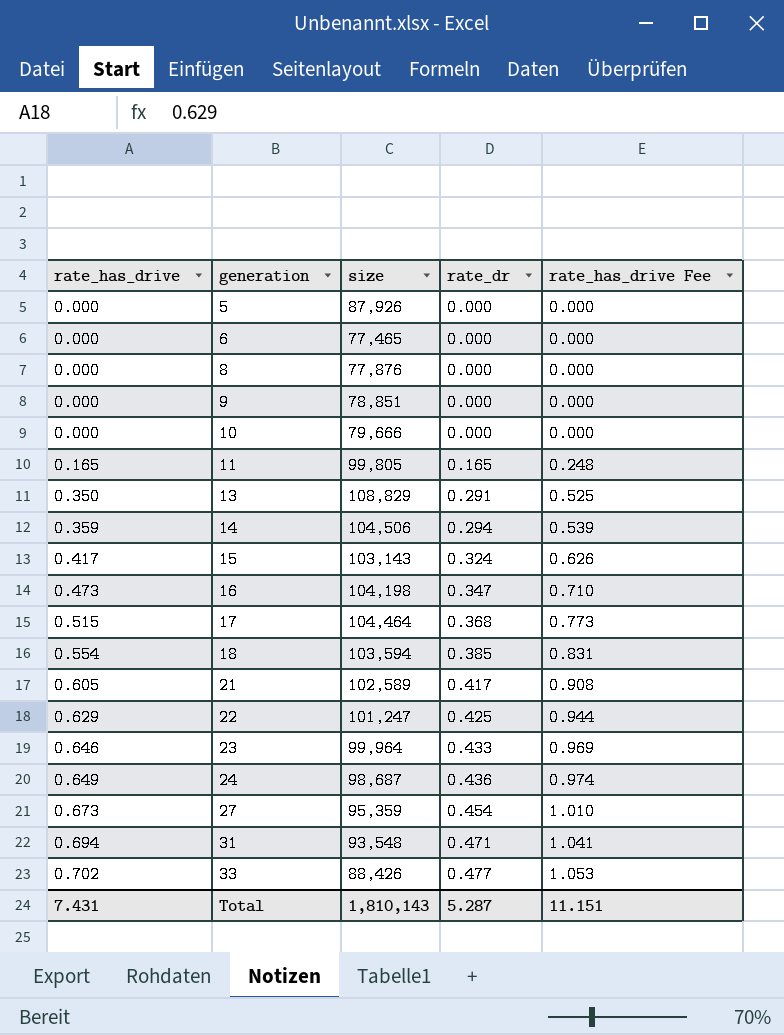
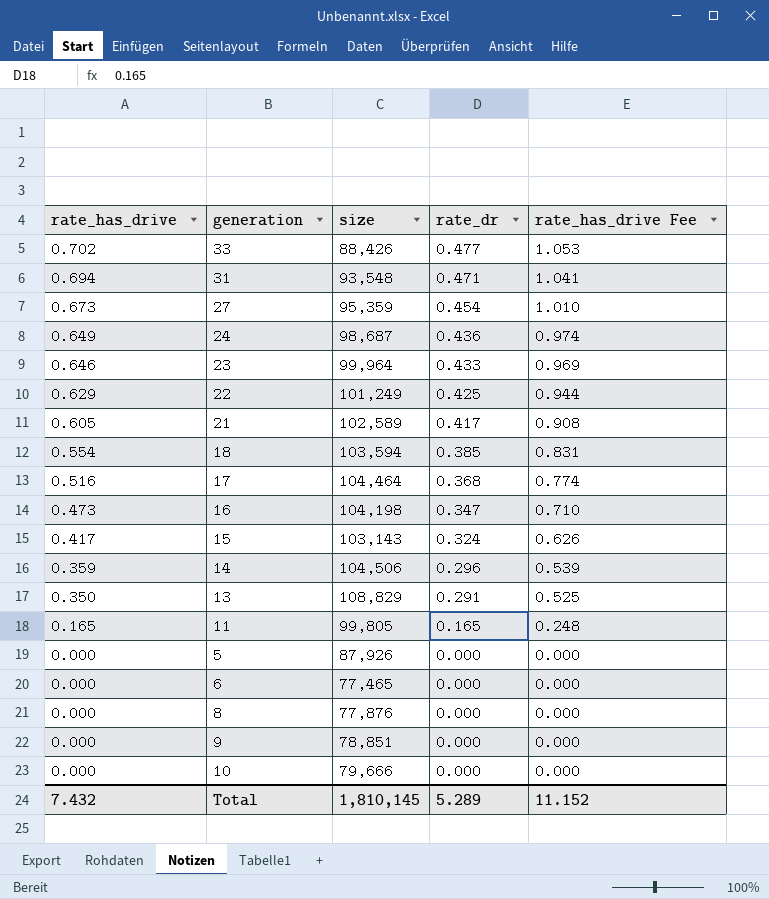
row order: rate_has_drive ascending -> rate_has_drive descending
22 | size: 101,247 -> 101,249
17 | rate_has_drive: 0.515 -> 0.516
17 | rate_has_drive Fee: 0.773 -> 0.774
14 | rate_dr: 0.294 -> 0.296
Total | rate_has_drive: 7.431 -> 7.432
Total | size: 1,810,143 -> 1,810,145
Total | rate_dr: 5.287 -> 5.289
Total | rate_has_drive Fee: 11.151 -> 11.152

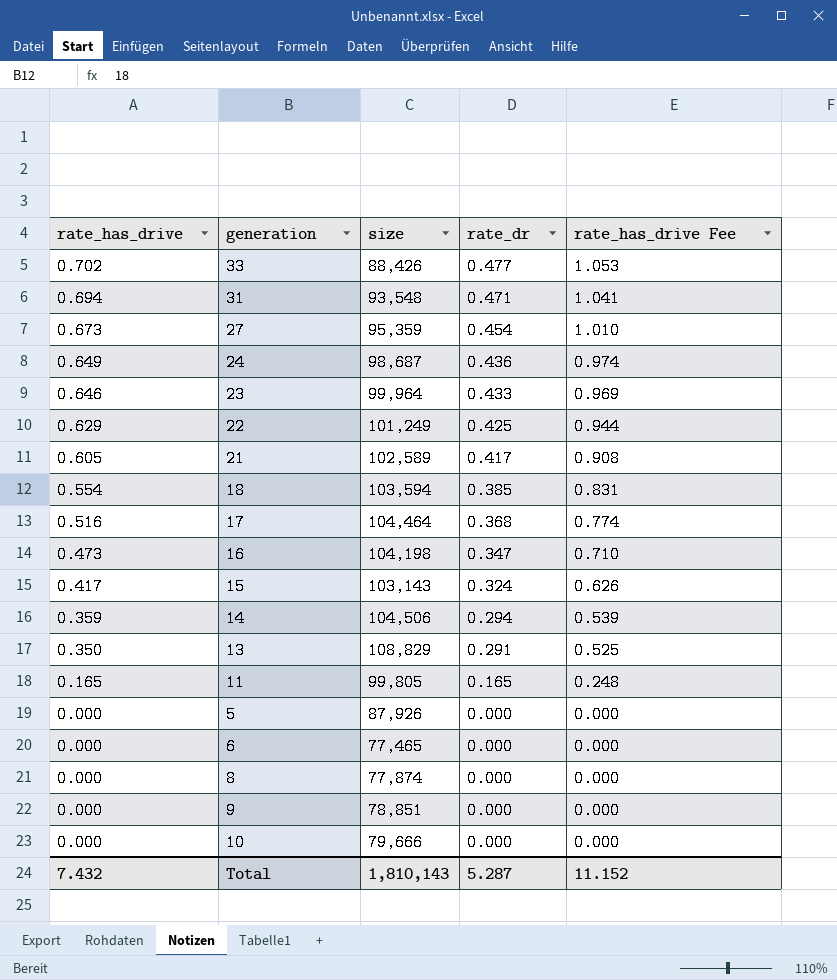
14 | rate_dr: 0.296 -> 0.294
8 | size: 77,876 -> 77,874
Total | size: 1,810,145 -> 1,810,143
Total | rate_dr: 5.289 -> 5.287

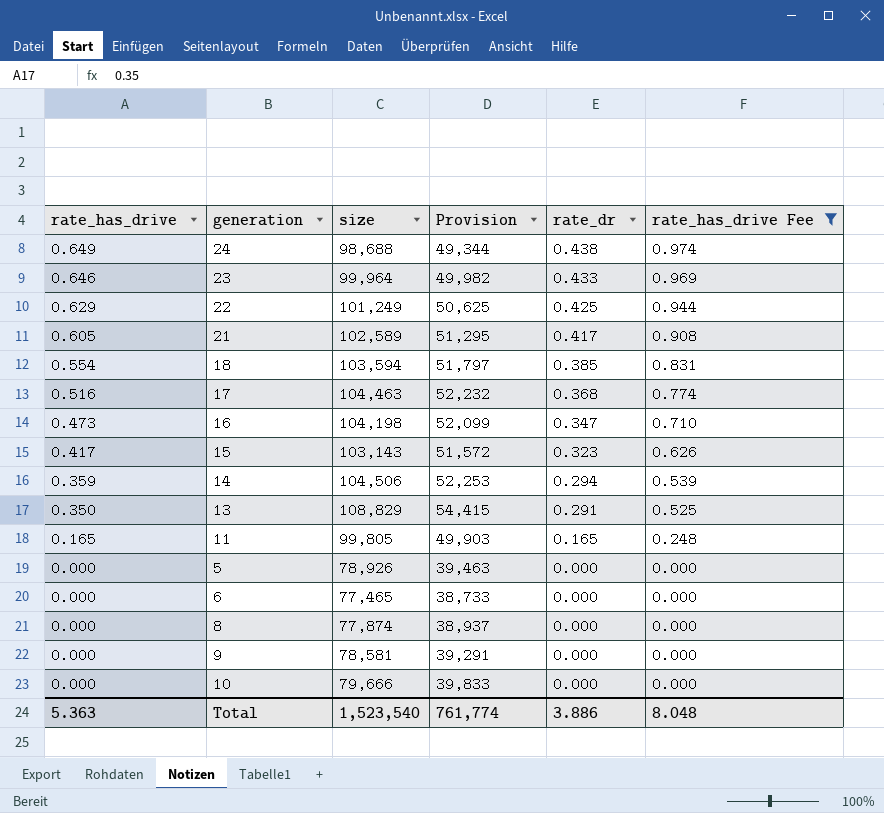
filter: none -> rate_has_drive Fee <= 0.974
column Provision | formula: none -> [size] * 0.5
24 | size: 98,687 -> 98,688
24 | rate_dr: 0.436 -> 0.438
17 | size: 104,464 -> 104,463
15 | rate_dr: 0.324 -> 0.323
5 | size: 87,926 -> 78,926
9 | size: 78,851 -> 78,581
Total | rate_has_drive: 7.432 -> 5.363
Total | size: 1,810,143 -> 1,523,540
Total | rate_dr: 5.287 -> 3.886
Total | rate_has_drive Fee: 11.152 -> 8.048

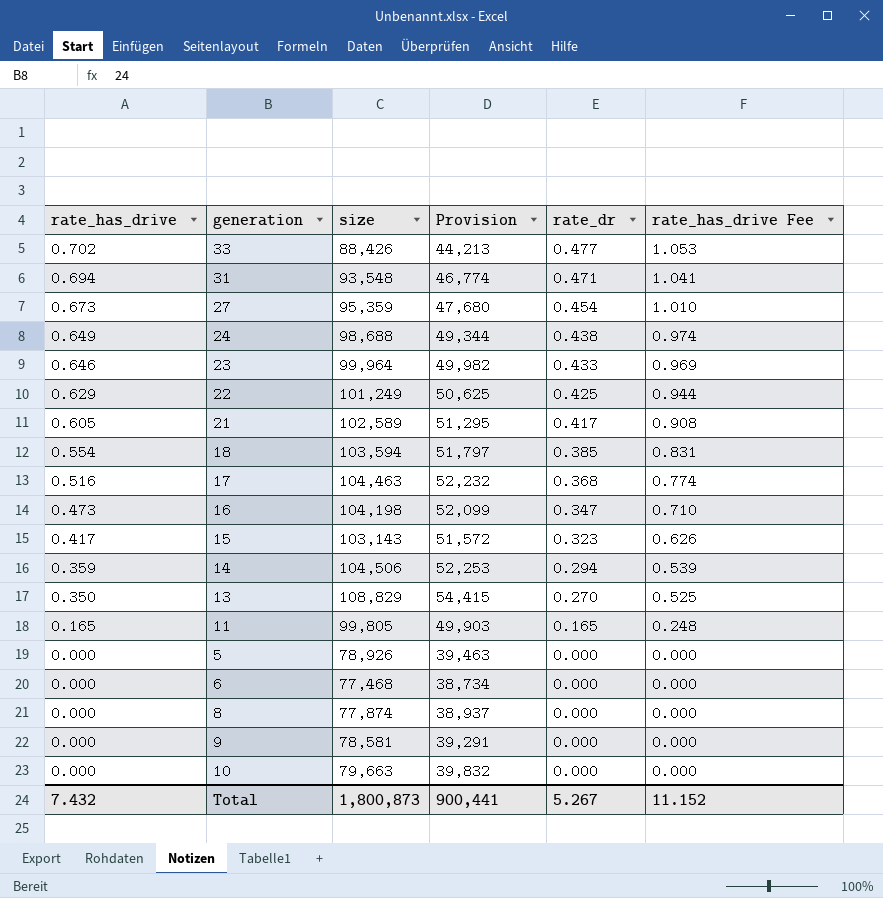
filter: rate_has_drive Fee <= 0.974 -> none
13 | rate_dr: 0.291 -> 0.270
6 | size: 77,465 -> 77,468
6 | Provision: 38,733 -> 38,734
10 | size: 79,666 -> 79,663
10 | Provision: 39,833 -> 39,832
Total | rate_has_drive: 5.363 -> 7.432
Total | size: 1,523,540 -> 1,800,873
Total | Provision: 761,774 -> 900,441
Total | rate_dr: 3.886 -> 5.267
Total | rate_has_drive Fee: 8.048 -> 11.152

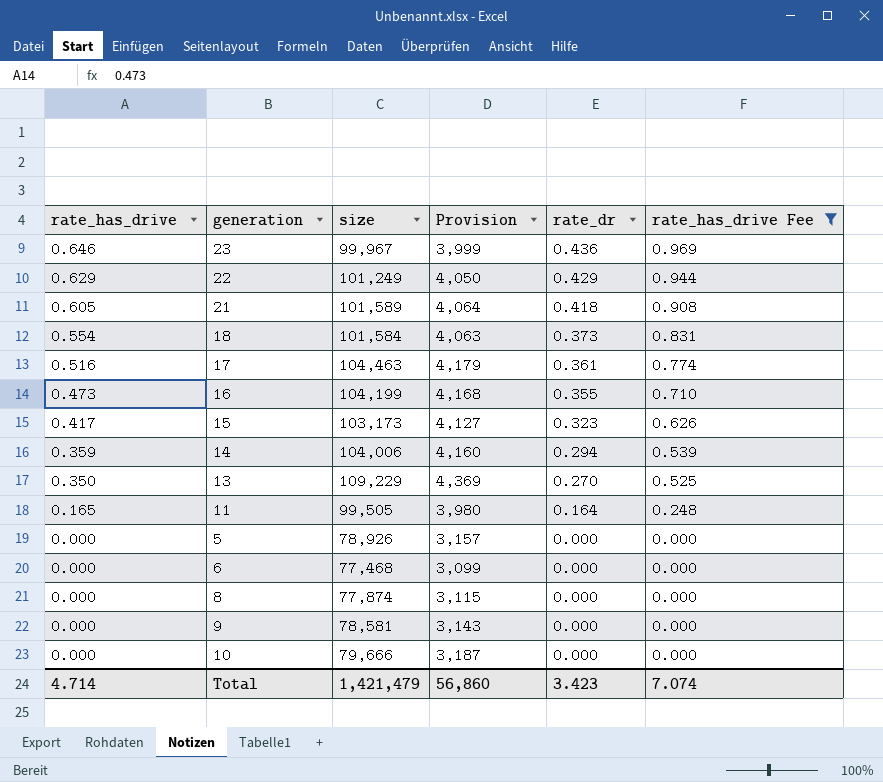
filter: none -> rate_has_drive Fee <= 0.969
column Provision | formula: [size] * 0.5 -> [size] * 0.04
23 | size: 99,964 -> 99,967
23 | rate_dr: 0.433 -> 0.436
22 | rate_dr: 0.425 -> 0.429
21 | size: 102,589 -> 101,589
21 | rate_dr: 0.417 -> 0.418
18 | size: 103,594 -> 101,584
18 | rate_dr: 0.385 -> 0.373
17 | rate_dr: 0.368 -> 0.361
16 | size: 104,198 -> 104,199
16 | rate_dr: 0.347 -> 0.355
15 | size: 103,143 -> 103,173
14 | size: 104,506 -> 104,006
13 | size: 108,829 -> 109,229
11 | size: 99,805 -> 99,505
11 | rate_dr: 0.165 -> 0.164
10 | size: 79,663 -> 79,666
Total | rate_has_drive: 7.432 -> 4.714
Total | size: 1,800,873 -> 1,421,479
Total | Provision: 900,441 -> 56,860
Total | rate_dr: 5.267 -> 3.423
Total | rate_has_drive Fee: 11.152 -> 7.074

